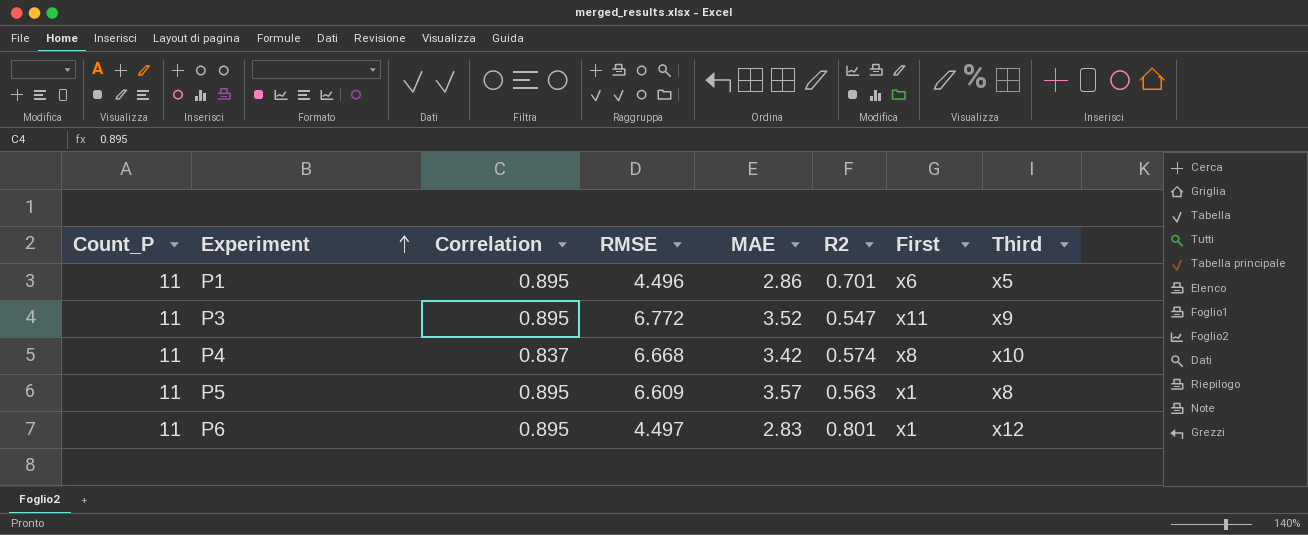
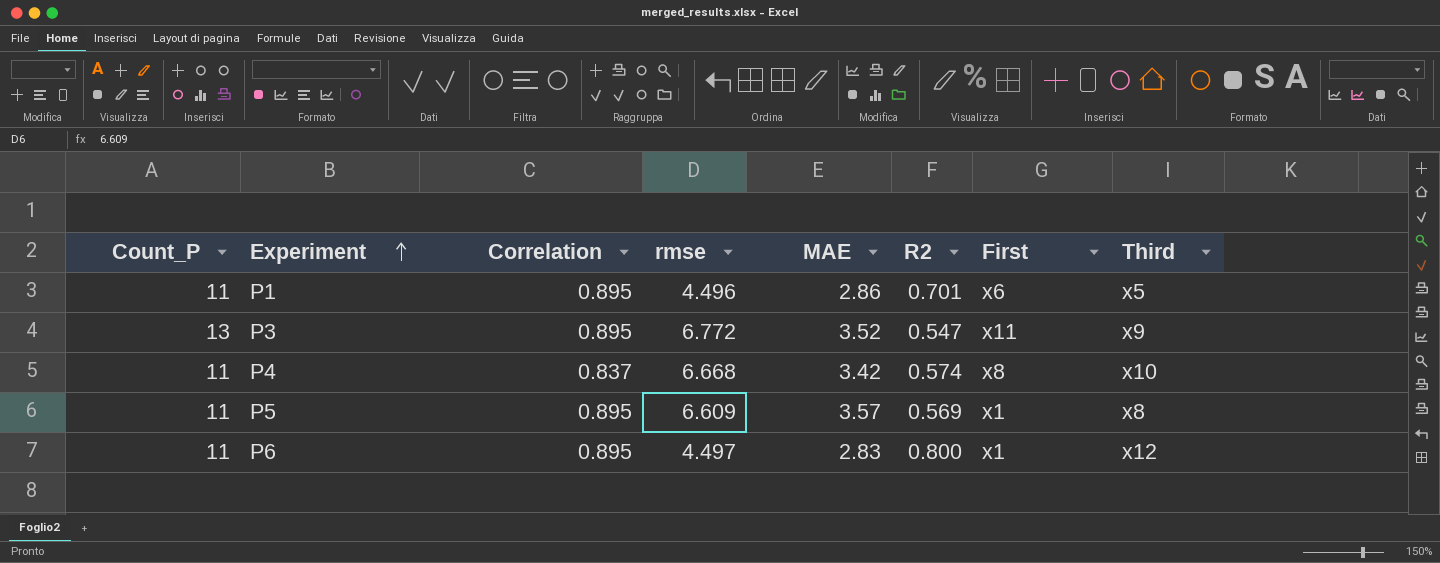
column name: RMSE -> rmse
P3 | Count_P: 11 -> 13
P5 | R2: 0.563 -> 0.569
P6 | R2: 0.801 -> 0.800

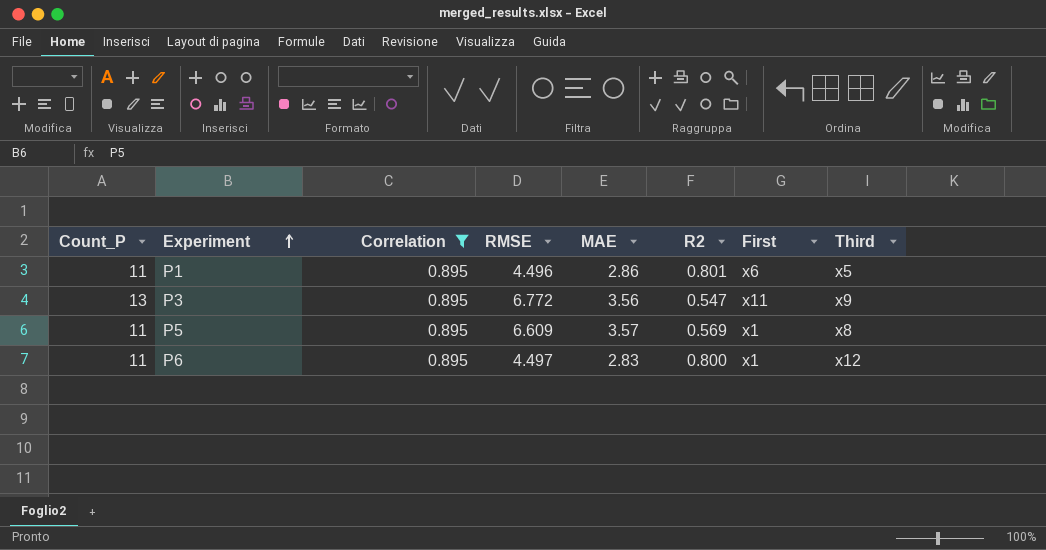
filter: none -> Correlation = 0.895
column name: rmse -> RMSE
P1 | R2: 0.701 -> 0.801
P3 | MAE: 3.52 -> 3.56

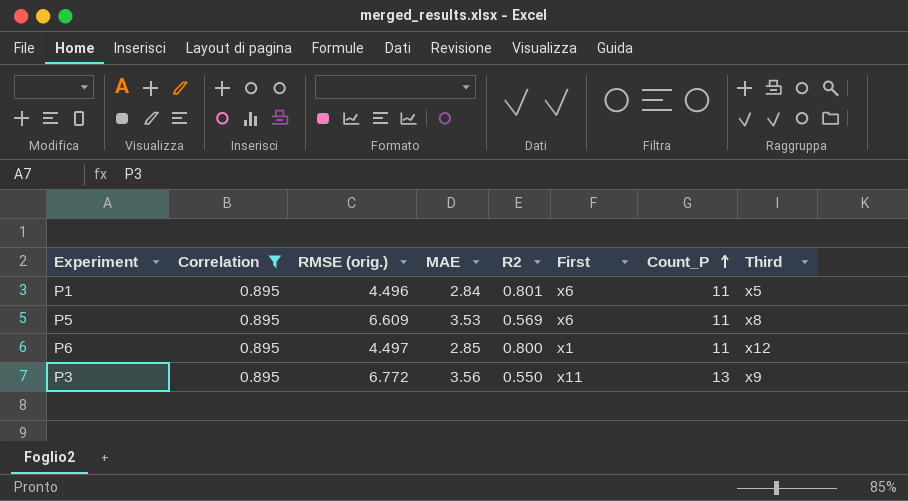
row order: Experiment ascending -> Count_P ascending
column name: RMSE -> RMSE (orig.)
column Count_P | position: 1 -> 7
P1 | MAE: 2.86 -> 2.84
P5 | MAE: 3.57 -> 3.53
P5 | First: x1 -> x6
P6 | MAE: 2.83 -> 2.85
P3 | R2: 0.547 -> 0.550

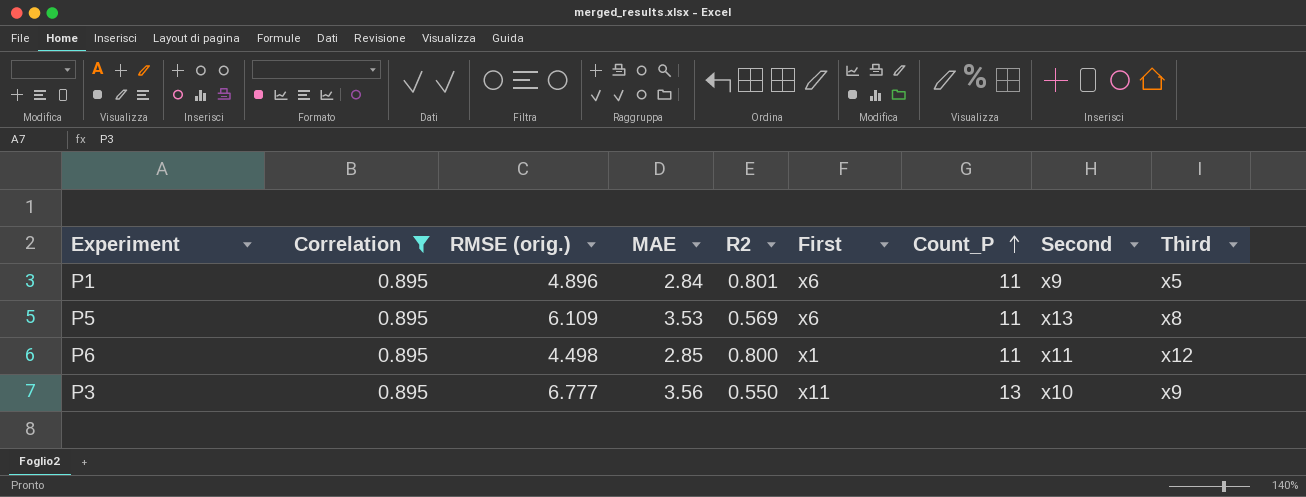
column Second | position: none -> 8
P1 | RMSE (orig.): 4.496 -> 4.896
P5 | RMSE (orig.): 6.609 -> 6.109
P6 | RMSE (orig.): 4.497 -> 4.498
P3 | RMSE (orig.): 6.772 -> 6.777

